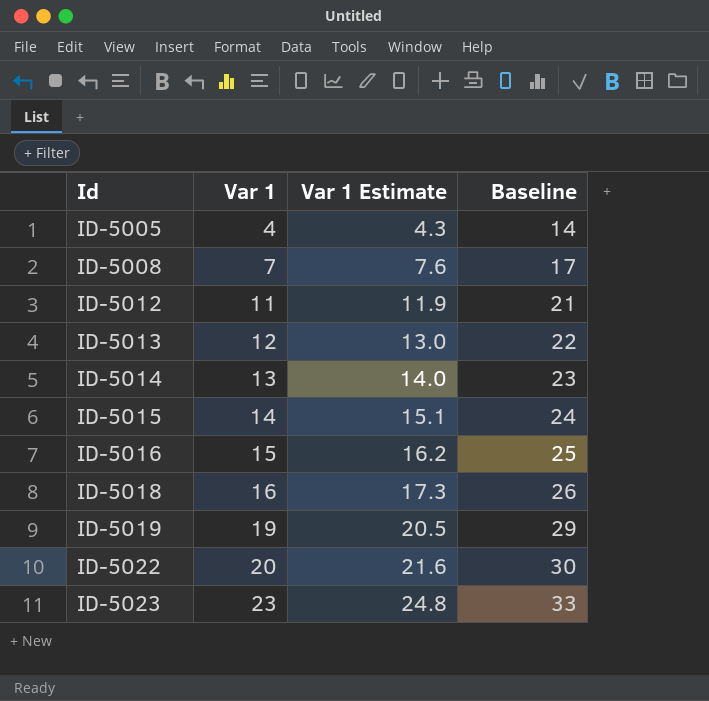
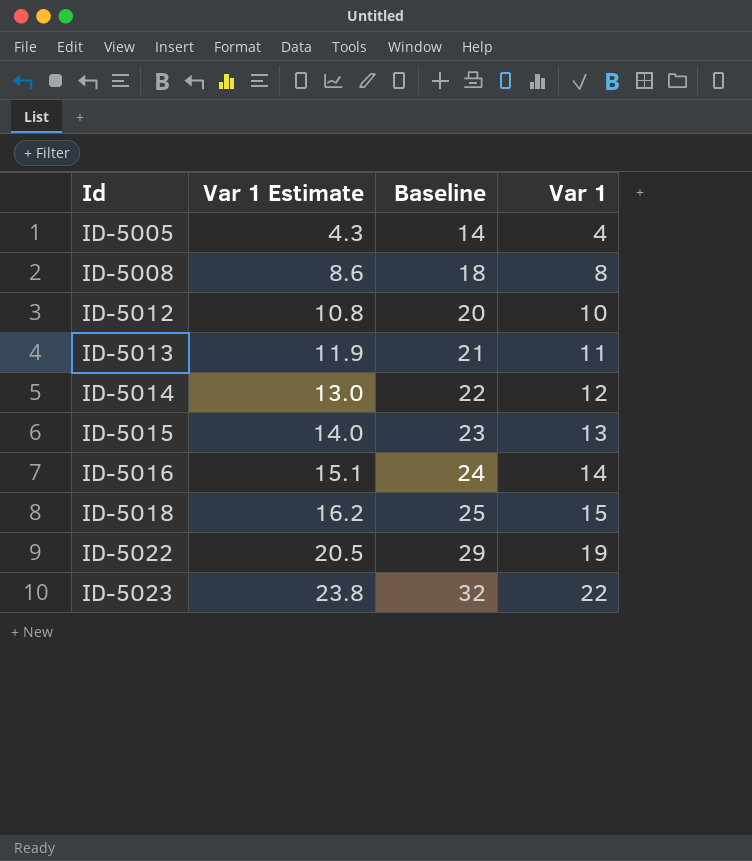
column Var 1 | position: 2 -> 4
row ID-5019: 19 | 20.5 | 29 -> none
ID-5008 | Var 1 Estimate: 7.6 -> 8.6
ID-5008 | Baseline: 17 -> 18
ID-5008 | Var 1: 7 -> 8
ID-5012 | Var 1 Estimate: 11.9 -> 10.8
ID-5012 | Baseline: 21 -> 20
ID-5012 | Var 1: 11 -> 10
ID-5013 | Var 1 Estimate: 13.0 -> 11.9
ID-5013 | Baseline: 22 -> 21
ID-5013 | Var 1: 12 -> 11
ID-5014 | Var 1 Estimate: 14.0 -> 13.0
ID-5014 | Baseline: 23 -> 22
ID-5014 | Var 1: 13 -> 12
ID-5015 | Var 1 Estimate: 15.1 -> 14.0
ID-5015 | Baseline: 24 -> 23
ID-5015 | Var 1: 14 -> 13
ID-5016 | Var 1 Estimate: 16.2 -> 15.1
ID-5016 | Baseline: 25 -> 24
ID-5016 | Var 1: 15 -> 14
ID-5018 | Var 1 Estimate: 17.3 -> 16.2
ID-5018 | Baseline: 26 -> 25
ID-5018 | Var 1: 16 -> 15
ID-5022 | Var 1 Estimate: 21.6 -> 20.5
ID-5022 | Baseline: 30 -> 29
ID-5022 | Var 1: 20 -> 19
ID-5023 | Var 1 Estimate: 24.8 -> 23.8
ID-5023 | Baseline: 33 -> 32
ID-5023 | Var 1: 23 -> 22

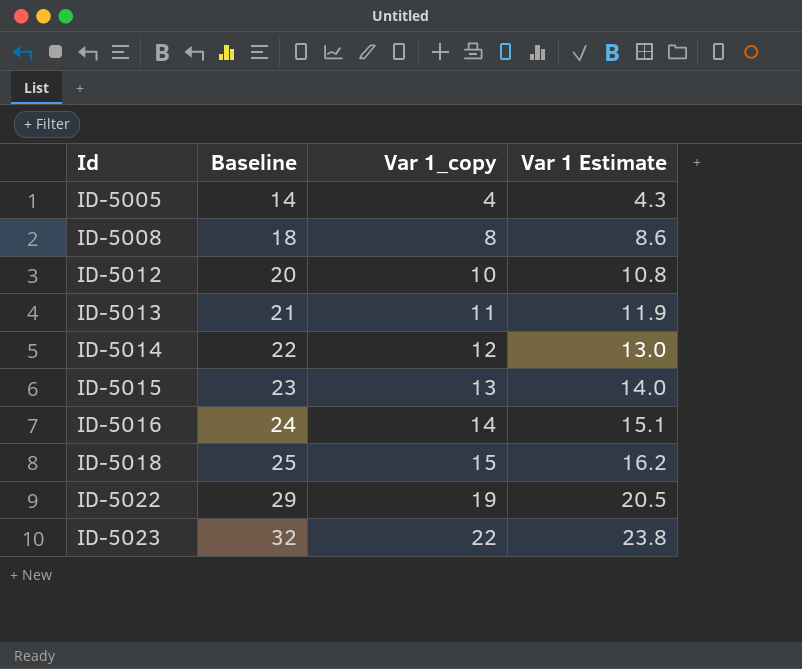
column name: Var 1 -> Var 1_copy
column Var 1 Estimate | position: 2 -> 4

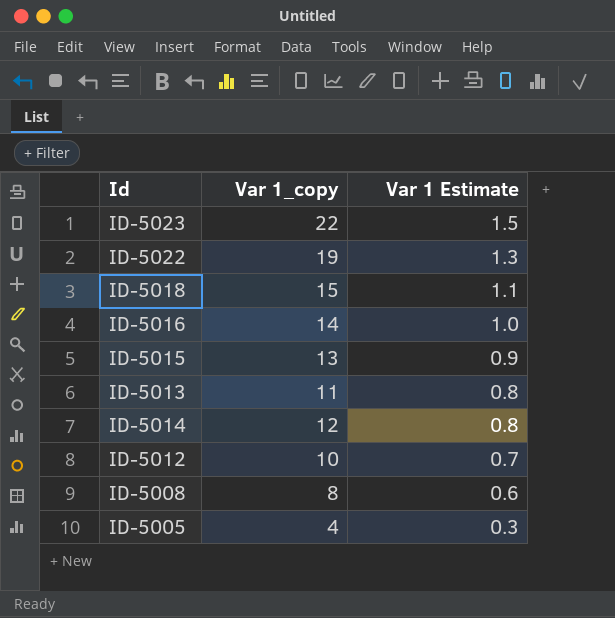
row order: Id ascending -> Var 1 Estimate descending
column Baseline | formula: [Var 1_copy] + 10 -> none
column Var 1 Estimate | formula: [Var 1_copy] * 1.08 -> [Var 1_copy] * 0.07

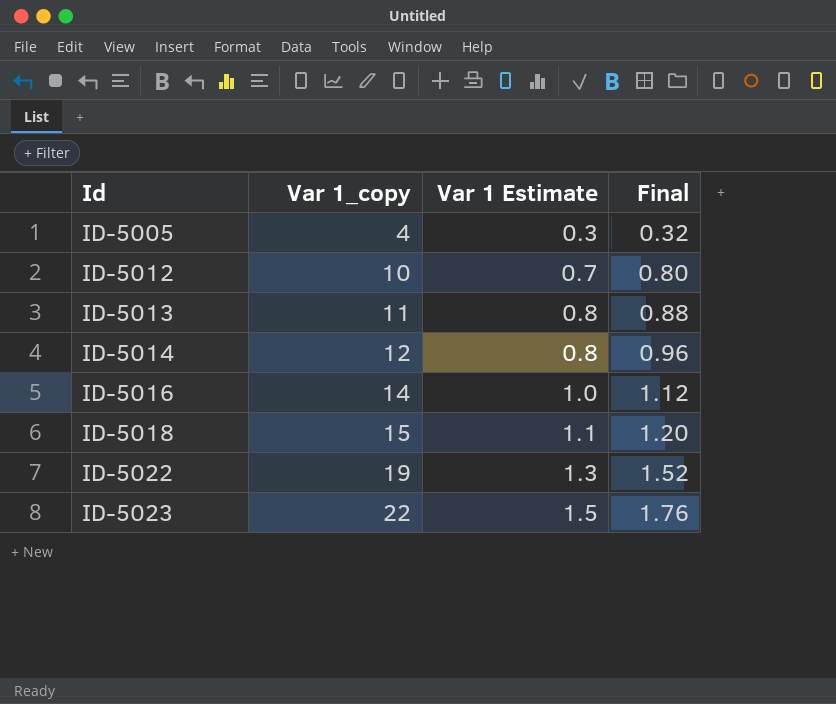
row order: Var 1 Estimate descending -> Id ascending
column Final | formula: none -> [Var 1_copy] * 0.08
row ID-5015: 13 | 0.9 -> none
row ID-5008: 8 | 0.6 -> none

